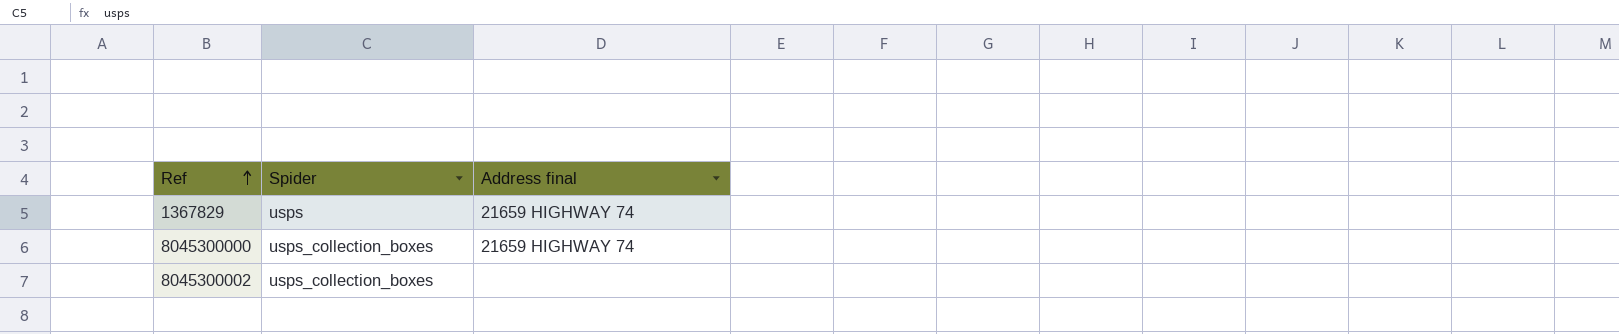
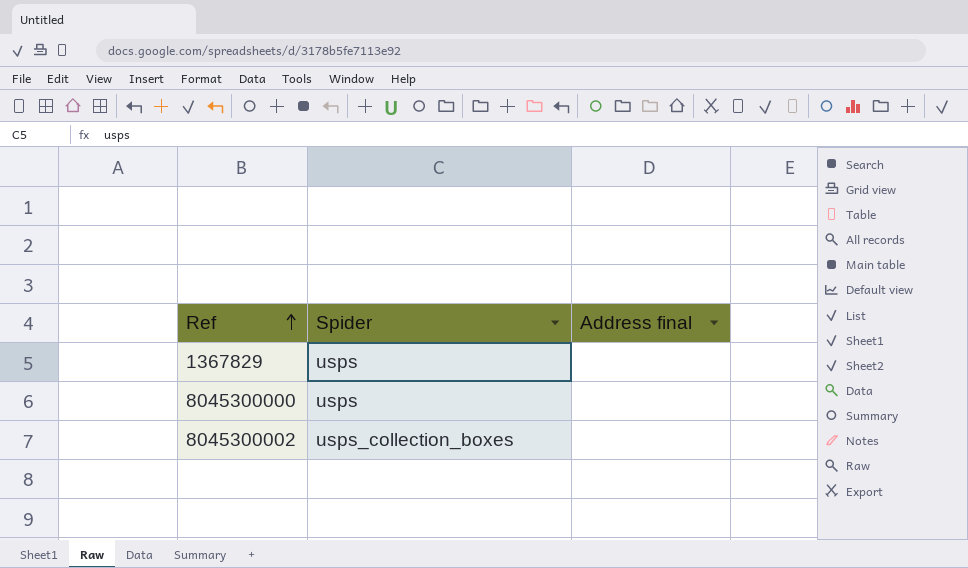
1367829 | Address final: 21659 HIGHWAY 74 -> none
8045300000 | Spider: usps_collection_boxes -> usps
8045300000 | Address final: 21659 HIGHWAY 74 -> none

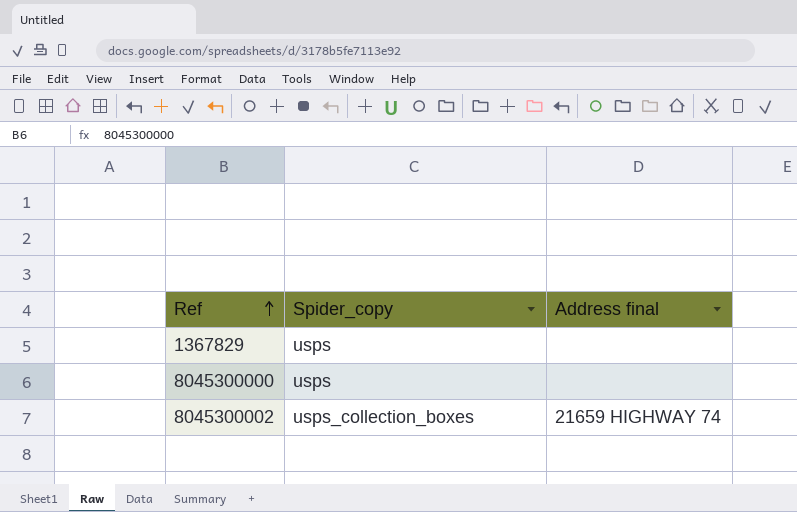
column name: Spider -> Spider_copy
8045300002 | Address final: none -> 21659 HIGHWAY 74

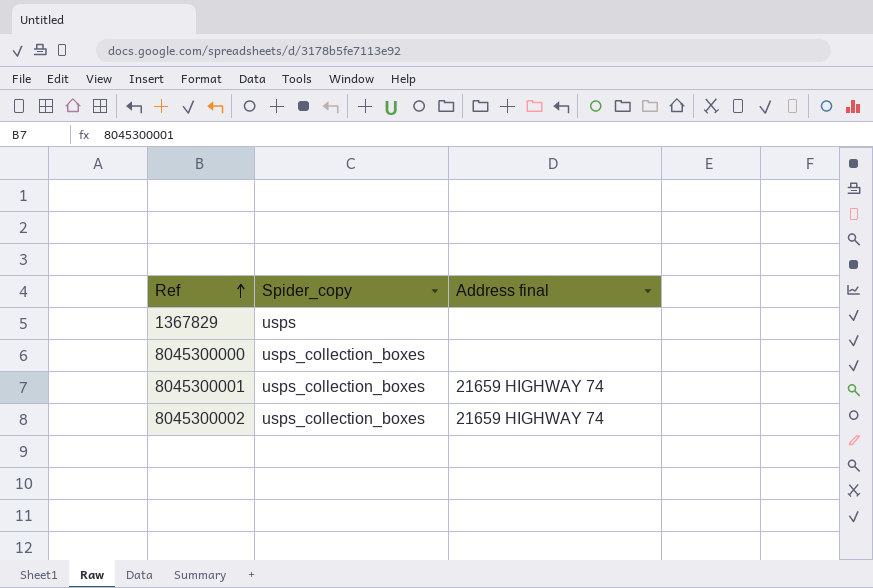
8045300000 | Spider_copy: usps -> usps_collection_boxes
row 8045300001: none -> usps_collection_boxes | 21659 HIGHWAY 74

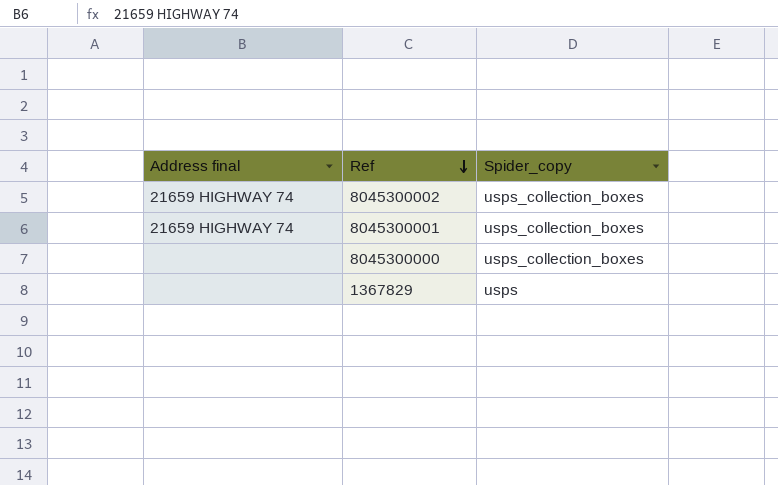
row order: Ref ascending -> Ref descending
column Address final | position: 3 -> 1

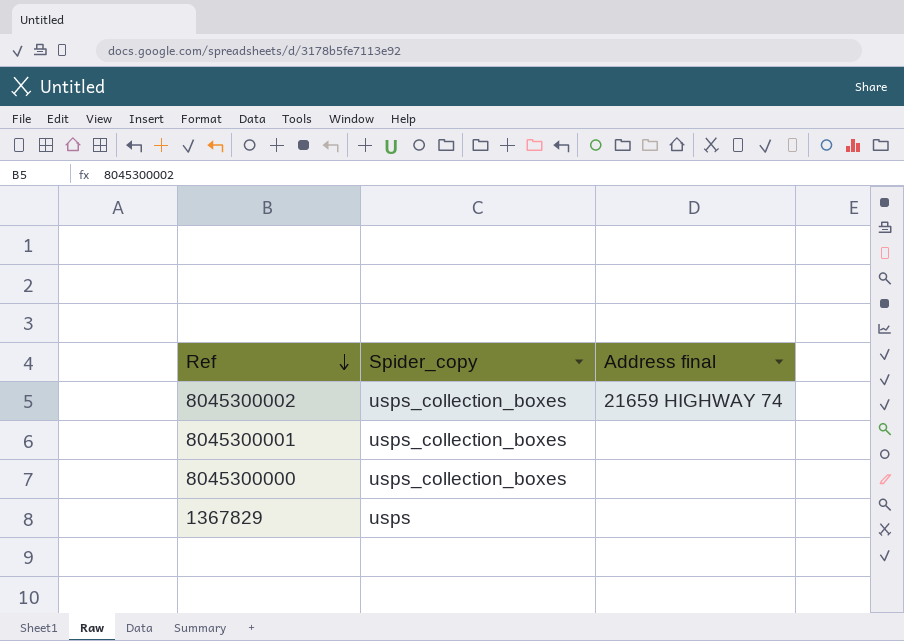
column Address final | position: 1 -> 3
8045300001 | Address final: 21659 HIGHWAY 74 -> none

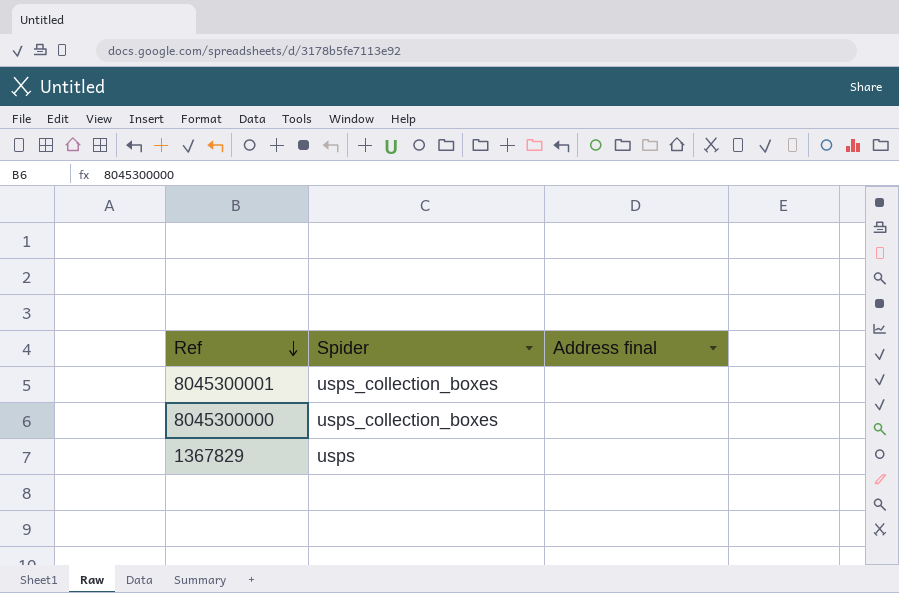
column name: Spider_copy -> Spider
row 8045300002: usps_collection_boxes | 21659 HIGHWAY 74 -> none

